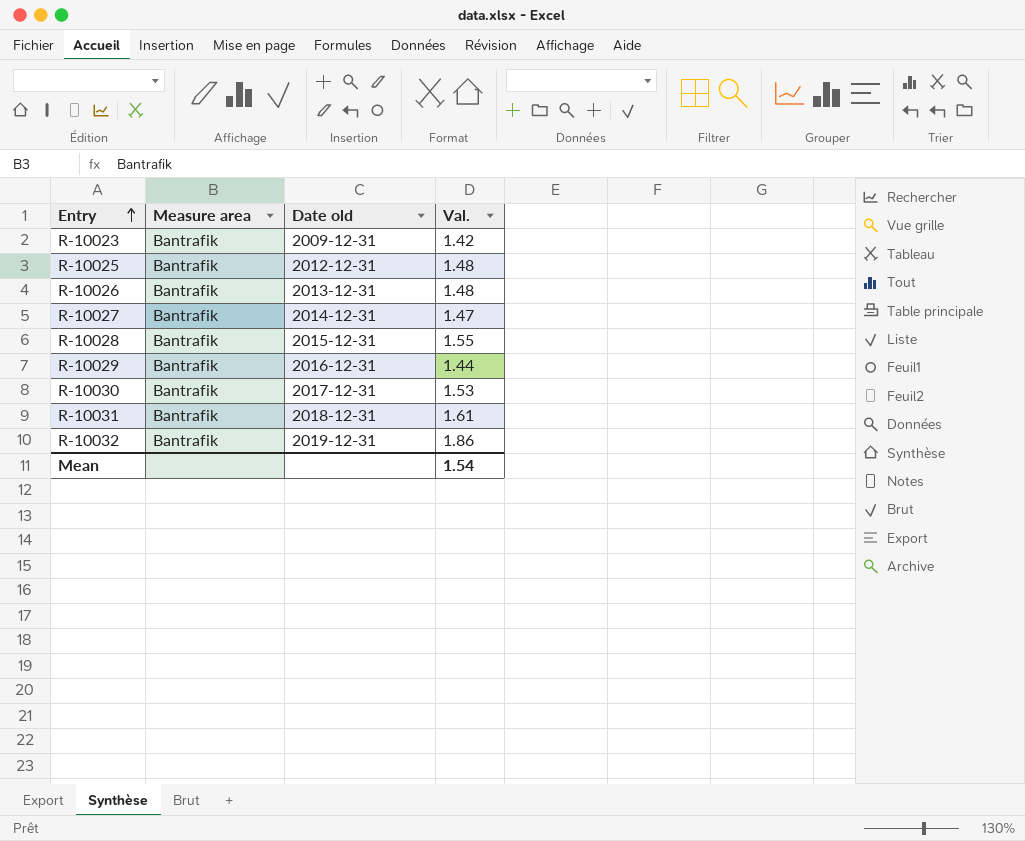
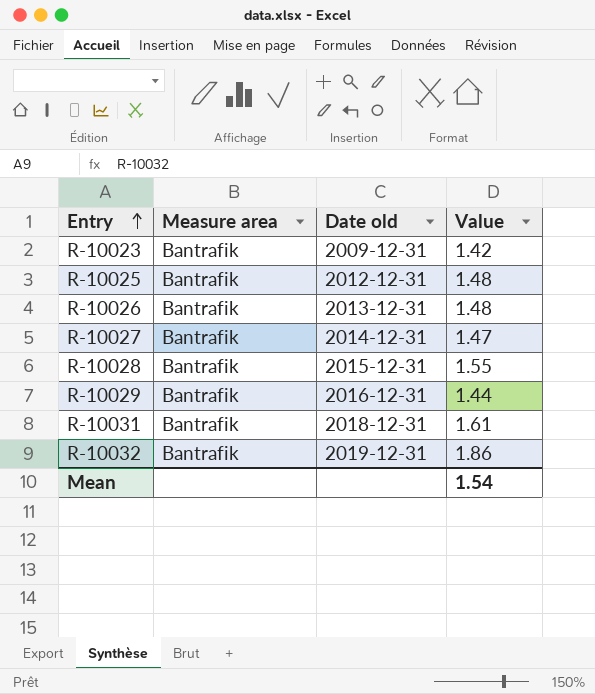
column name: Val. -> Value
row R-10030: Bantrafik | 2017-12-31 | 1.53 -> none

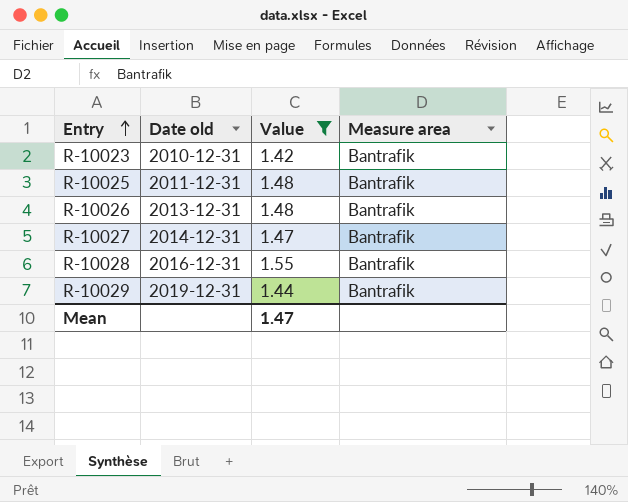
filter: none -> Value <= 1.55
column Measure area | position: 2 -> 4
R-10023 | Date old: 2009-12-31 -> 2010-12-31
R-10025 | Date old: 2012-12-31 -> 2011-12-31
R-10028 | Date old: 2015-12-31 -> 2016-12-31
R-10029 | Date old: 2016-12-31 -> 2019-12-31
Mean | Value: 1.54 -> 1.47

